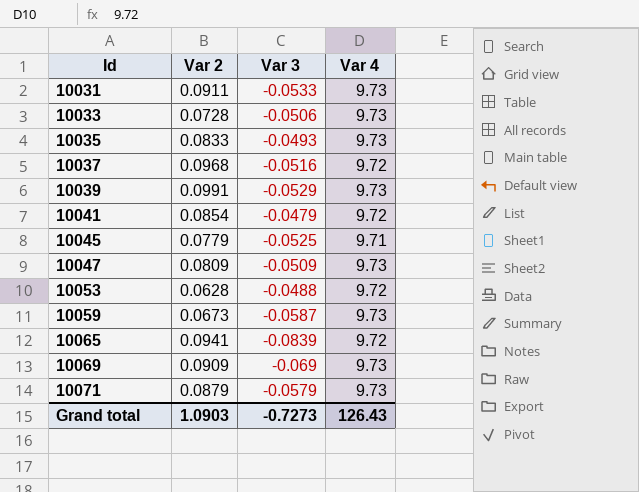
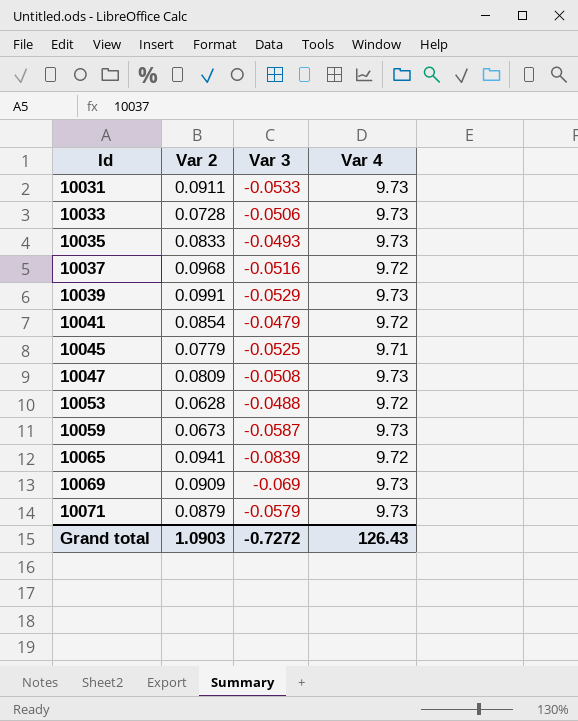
10047 | Var 3: -0.0509 -> -0.0508
Grand total | Var 3: -0.7273 -> -0.7272

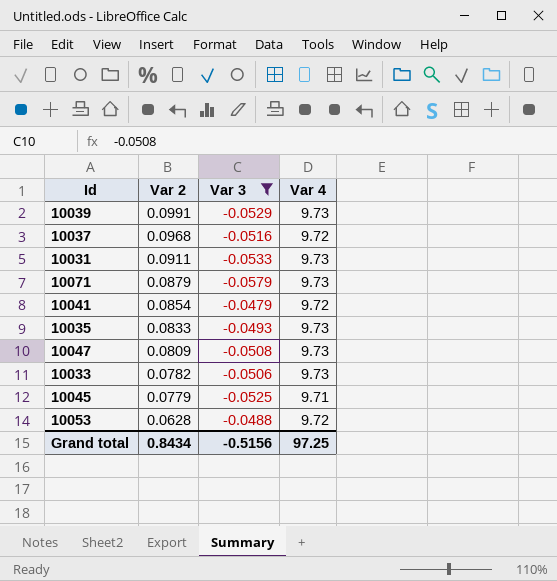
filter: none -> Var 3 >= -0.0579
row order: Id ascending -> Var 2 descending
10033 | Var 2: 0.0728 -> 0.0782
Grand total | Var 2: 1.0903 -> 0.8434
Grand total | Var 3: -0.7272 -> -0.5156
Grand total | Var 4: 126.43 -> 97.25

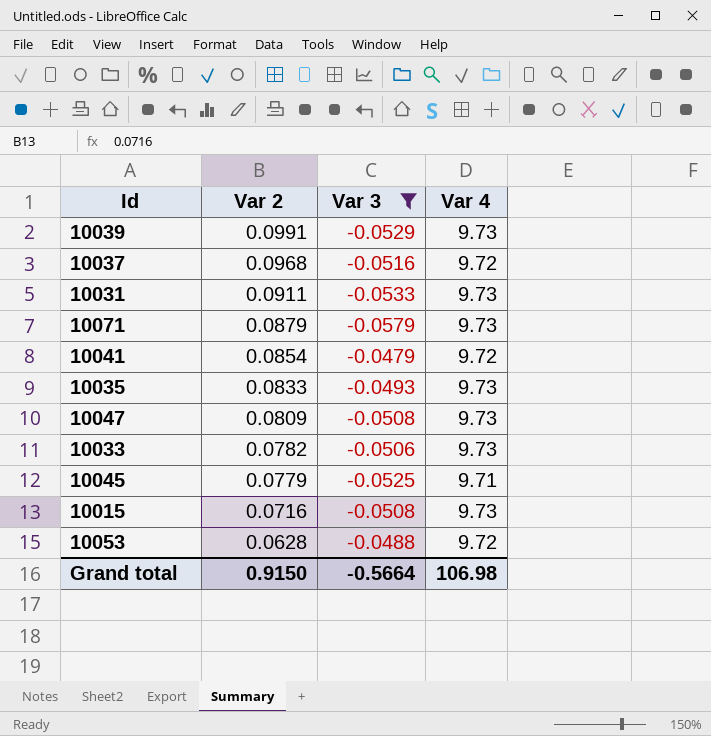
row 10015: none -> 0.0716 | -0.0508 | 9.73
Grand total | Var 2: 0.8434 -> 0.9150
Grand total | Var 3: -0.5156 -> -0.5664
Grand total | Var 4: 97.25 -> 106.98

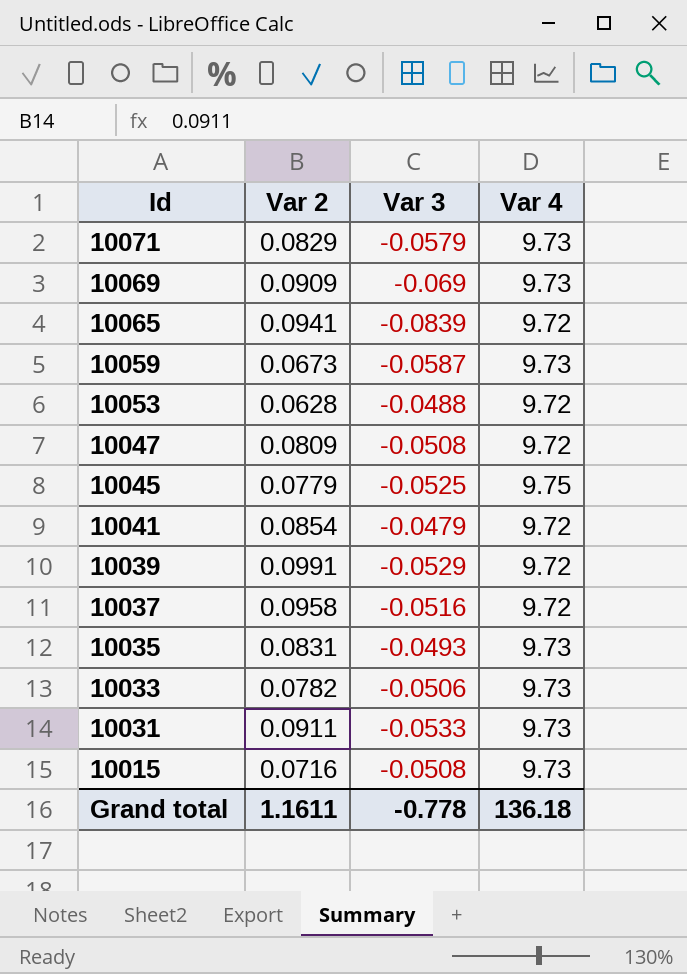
filter: Var 3 >= -0.0579 -> none
row order: Var 2 descending -> Id descending
10071 | Var 2: 0.0879 -> 0.0829
10047 | Var 4: 9.73 -> 9.72
10045 | Var 4: 9.71 -> 9.75
10039 | Var 4: 9.73 -> 9.72
10037 | Var 2: 0.0968 -> 0.0958
10035 | Var 2: 0.0833 -> 0.0831
Grand total | Var 2: 0.9150 -> 1.1611
Grand total | Var 3: -0.5664 -> -0.778
Grand total | Var 4: 106.98 -> 136.18

